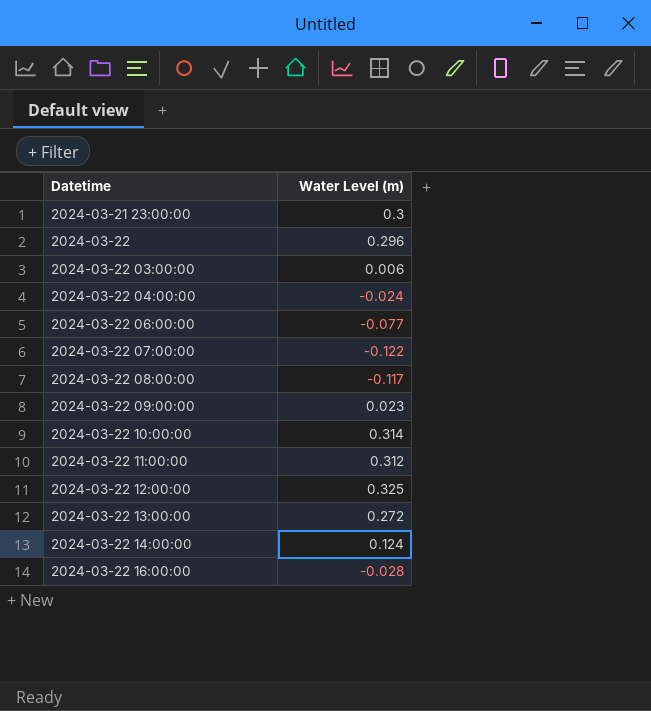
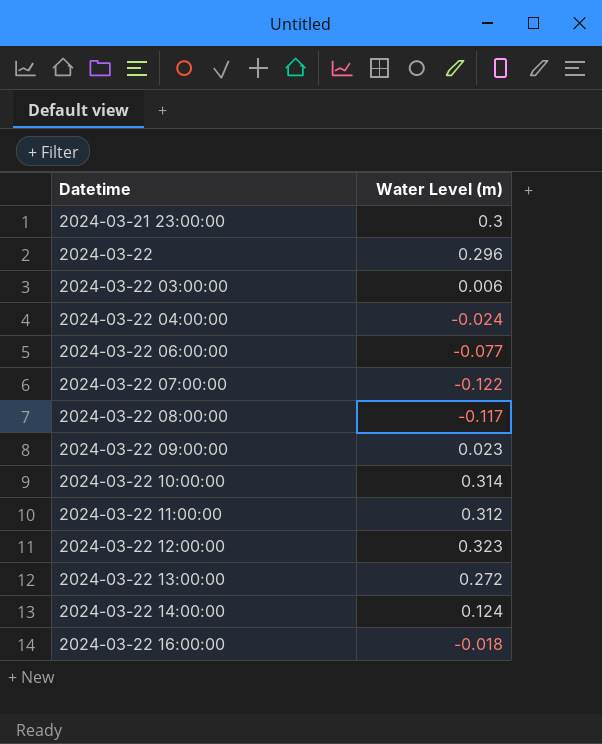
2024-03-22 12:00:00 | Water Level (m): 0.325 -> 0.323
2024-03-22 16:00:00 | Water Level (m): -0.028 -> -0.018

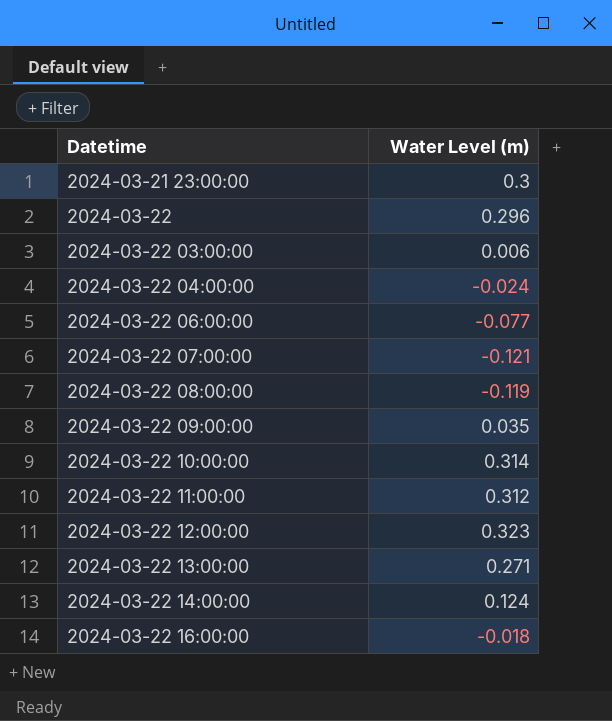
2024-03-22 07:00:00 | Water Level (m): -0.122 -> -0.121
2024-03-22 08:00:00 | Water Level (m): -0.117 -> -0.119
2024-03-22 09:00:00 | Water Level (m): 0.023 -> 0.035
2024-03-22 13:00:00 | Water Level (m): 0.272 -> 0.271

